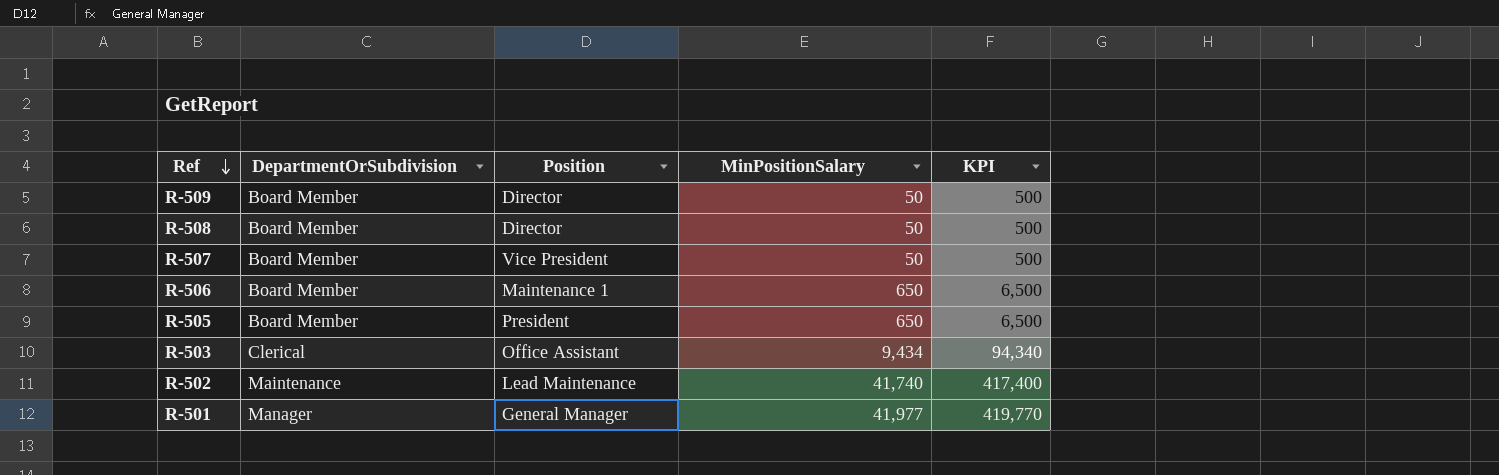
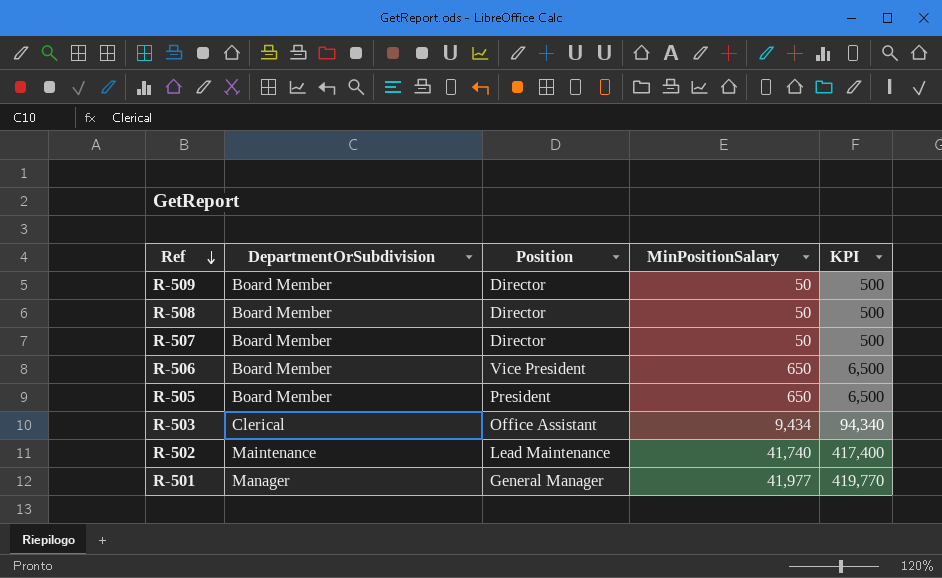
R-507 | Position: Vice President -> Director
R-506 | Position: Maintenance 1 -> Vice President

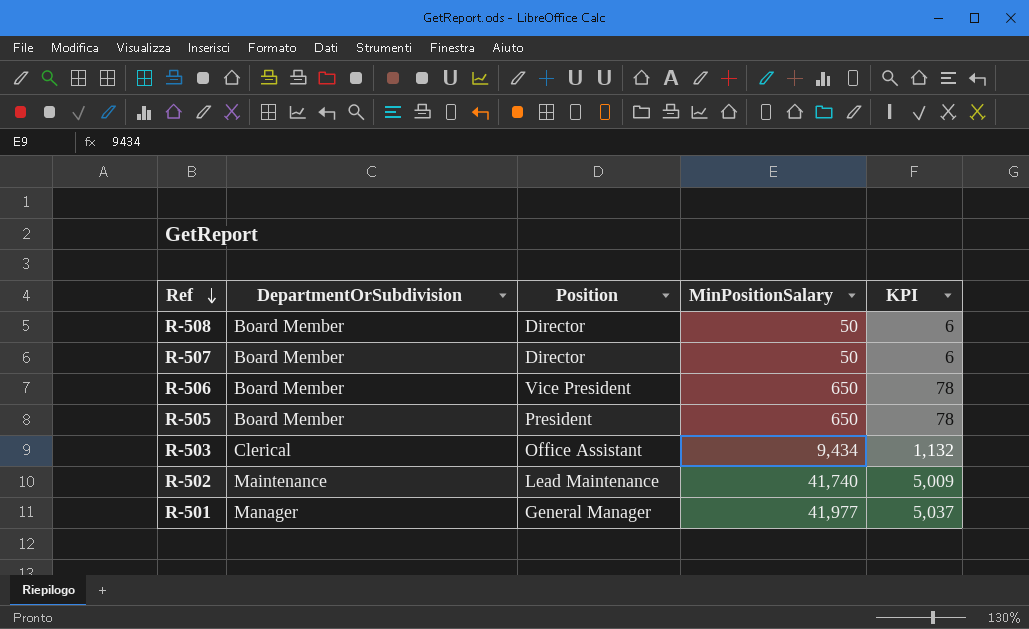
column KPI | formula: [MinPositionSalary] * 10 -> [MinPositionSalary] * 0.12
row R-509: Board Member | Director | 50 | 500 -> none

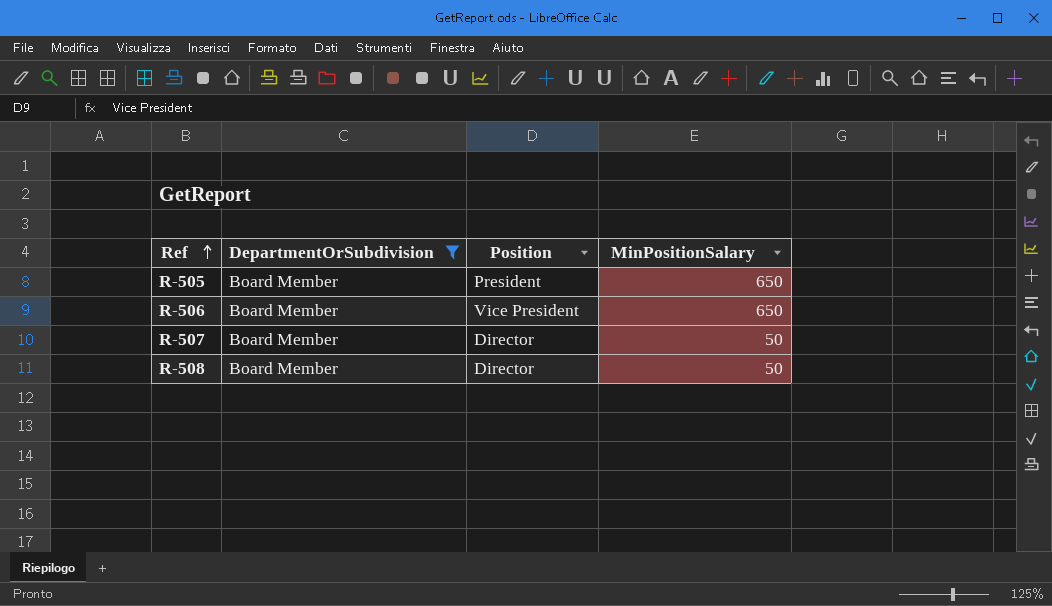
filter: none -> DepartmentOrSubdivision = Board Member
row order: Ref descending -> Ref ascending
column KPI | formula: [MinPositionSalary] * 0.12 -> none

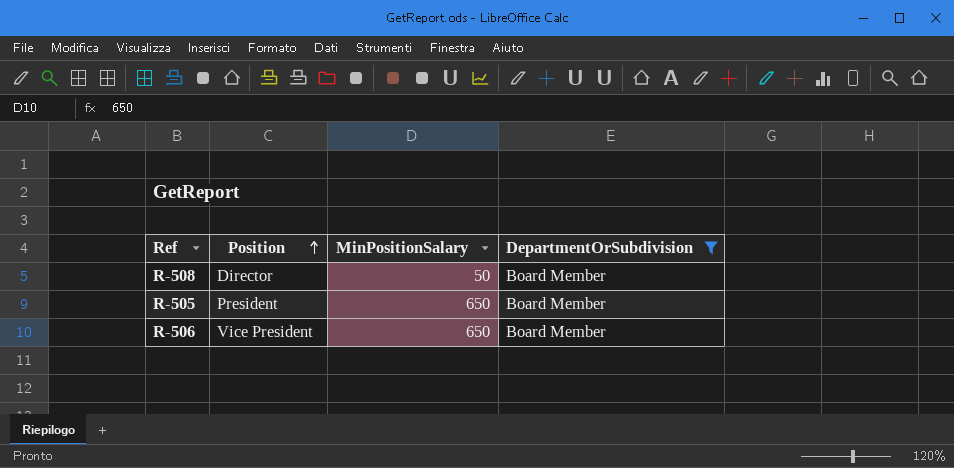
row order: Ref ascending -> Position ascending
column DepartmentOrSubdivision | position: 2 -> 4
row R-507: Board Member | Director | 50 -> none

